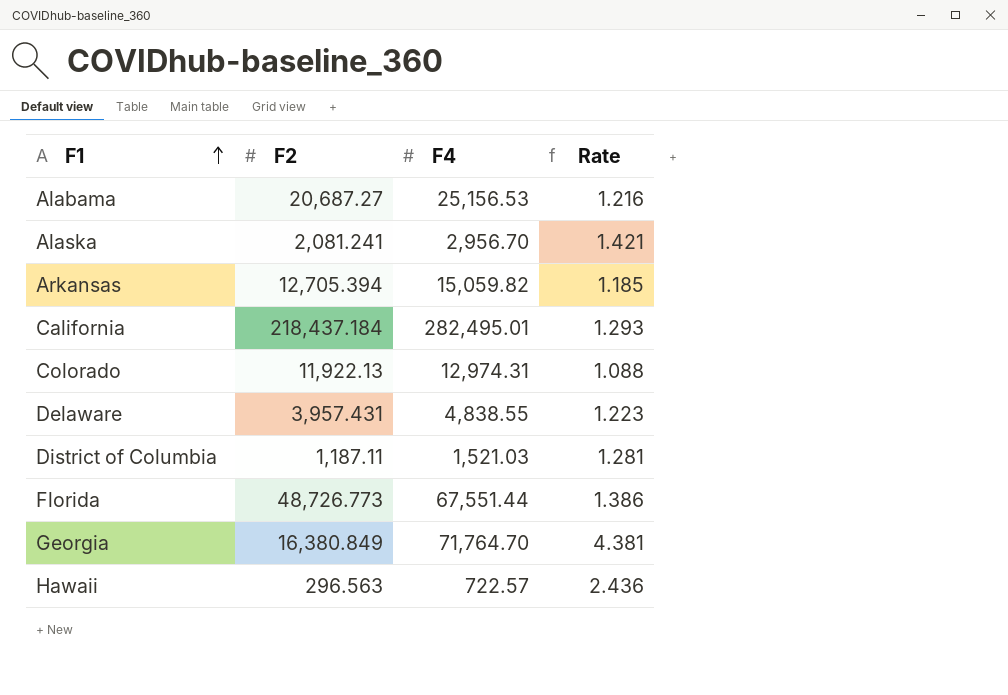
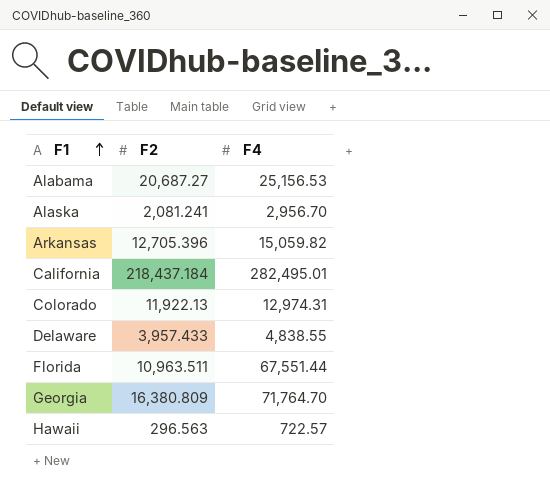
column Rate | formula: [F4] / [F2] -> none
row District of Columbia: 1,187.11 | 1,521.03 | 1.281 -> none
Arkansas | F2: 12,705.394 -> 12,705.396
Delaware | F2: 3,957.431 -> 3,957.433
Florida | F2: 48,726.773 -> 10,963.511
Georgia | F2: 16,380.849 -> 16,380.809

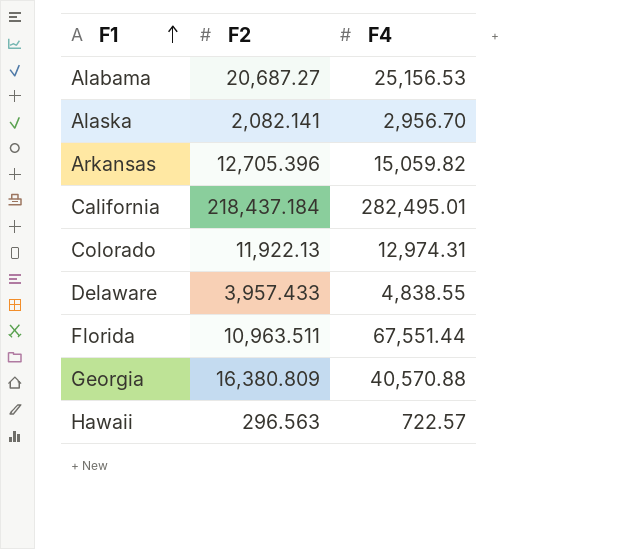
Alaska | F2: 2,081.241 -> 2,082.141
Georgia | F4: 71,764.70 -> 40,570.88

